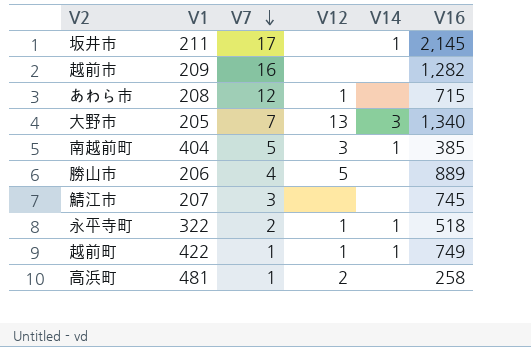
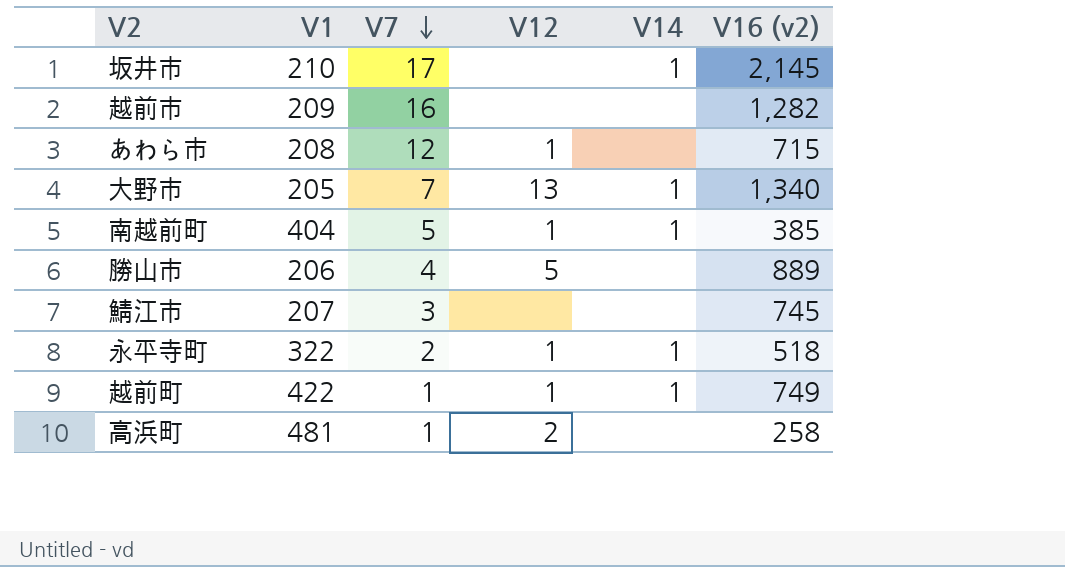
column name: V16 -> V16 (v2)
坂井市 | V1: 211 -> 210
大野市 | V14: 3 -> 1
南越前町 | V12: 3 -> 1

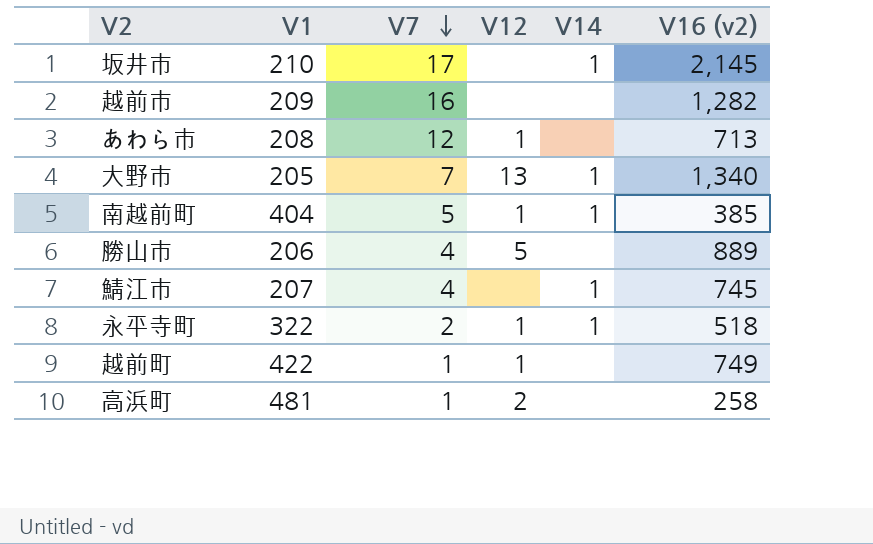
あわら市 | V16 (v2): 715 -> 713
鯖江市 | V7: 3 -> 4
鯖江市 | V14: none -> 1
越前町 | V14: 1 -> none

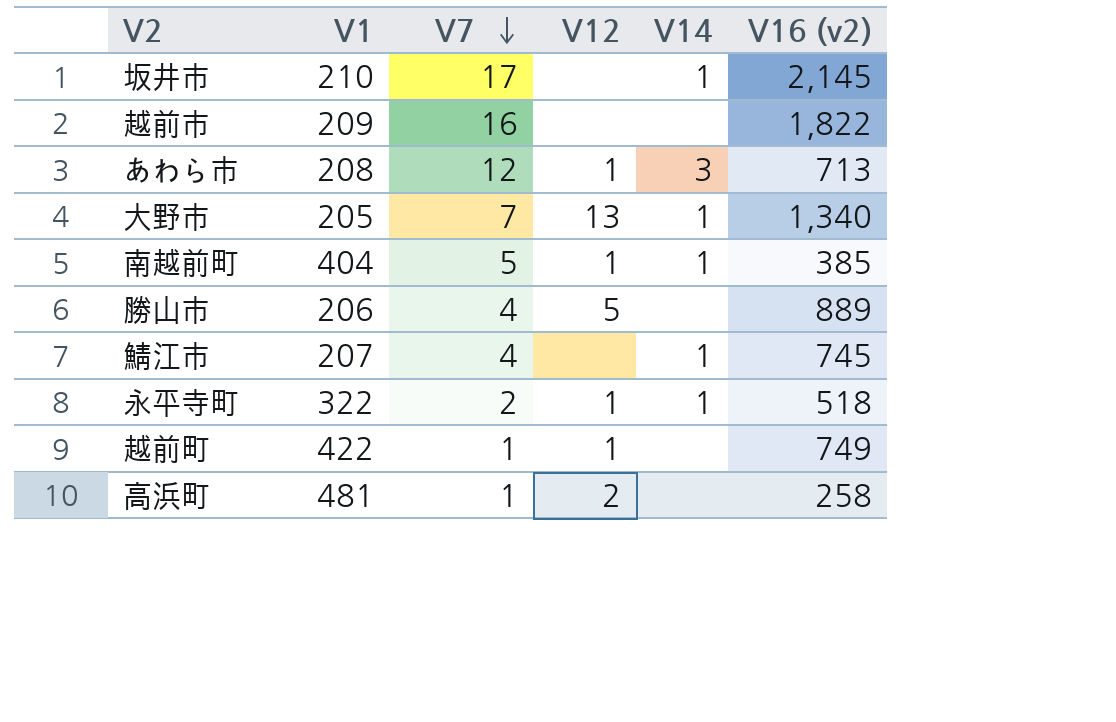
越前市 | V16 (v2): 1,282 -> 1,822
あわら市 | V14: none -> 3

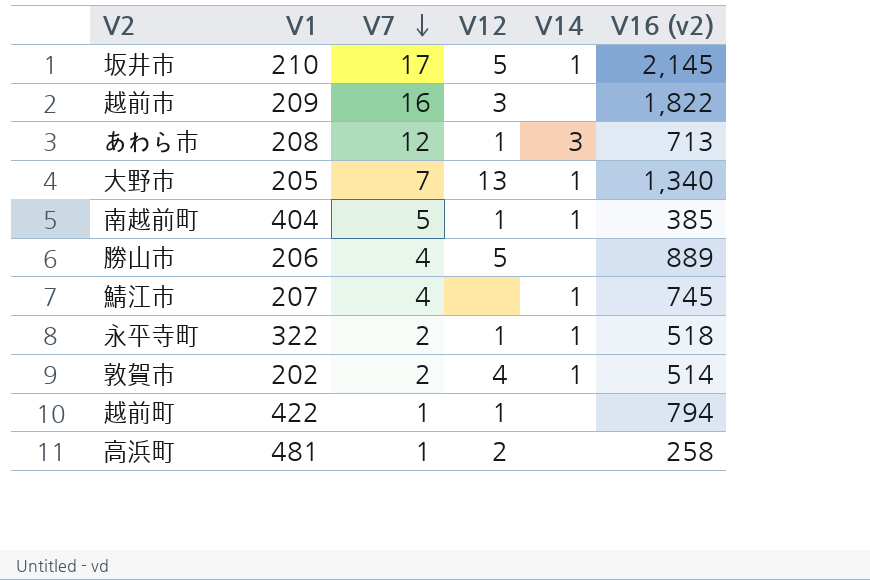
坂井市 | V12: none -> 5
越前市 | V12: none -> 3
row 敦賀市: none -> 202 | 2 | 4 | 1 | 514
越前町 | V16 (v2): 749 -> 794

